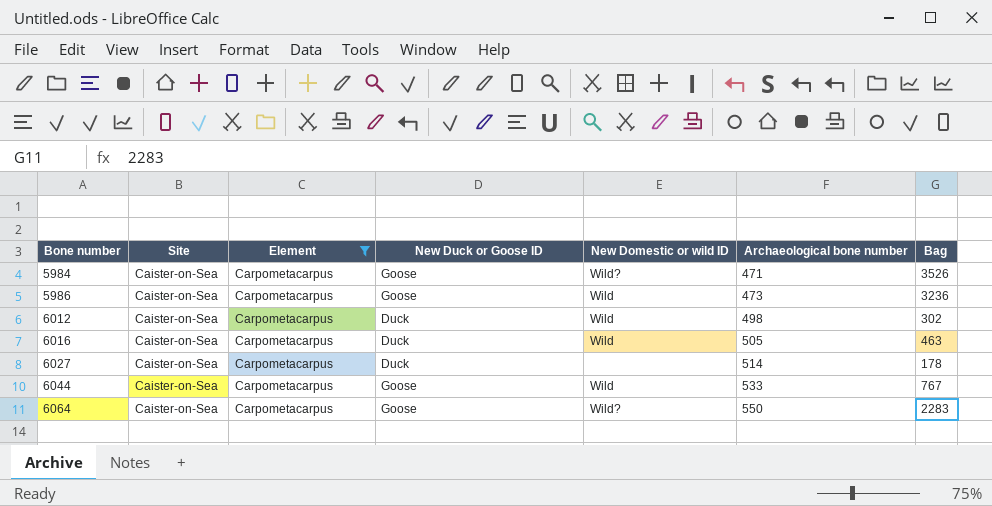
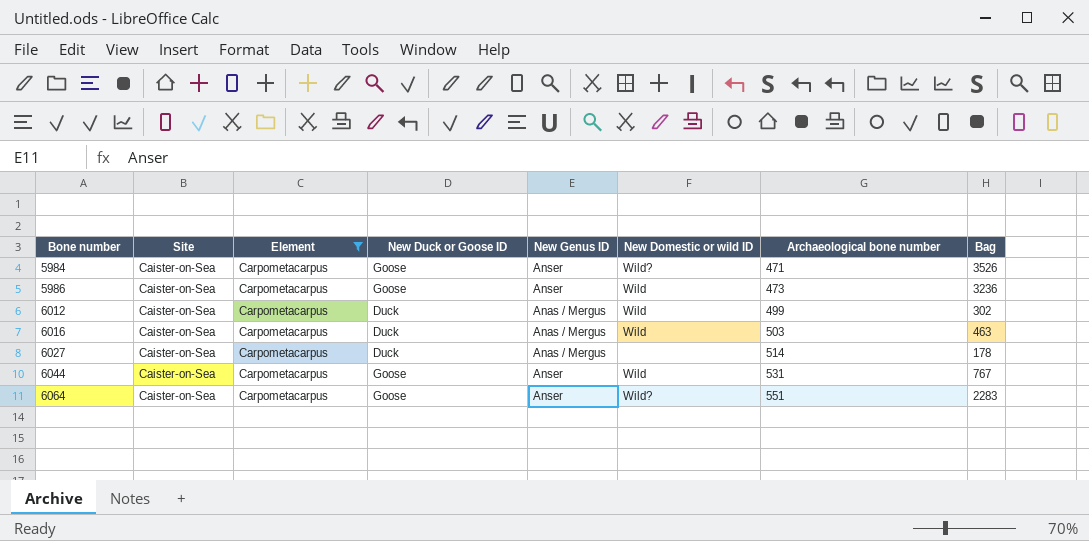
column New Genus ID | position: none -> 5
6012 | Archaeological bone number: 498 -> 499
6016 | Archaeological bone number: 505 -> 503
6044 | Archaeological bone number: 533 -> 531
6064 | Archaeological bone number: 550 -> 551

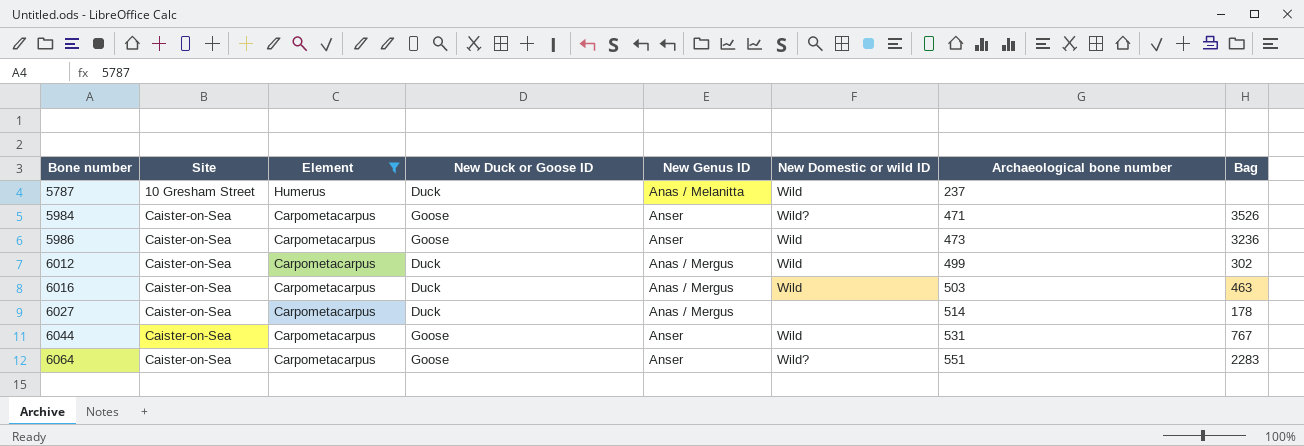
row 5787: none -> 10 Gresham Street | Humerus | Duck | Anas / Melanitta | Wild | 237 | none

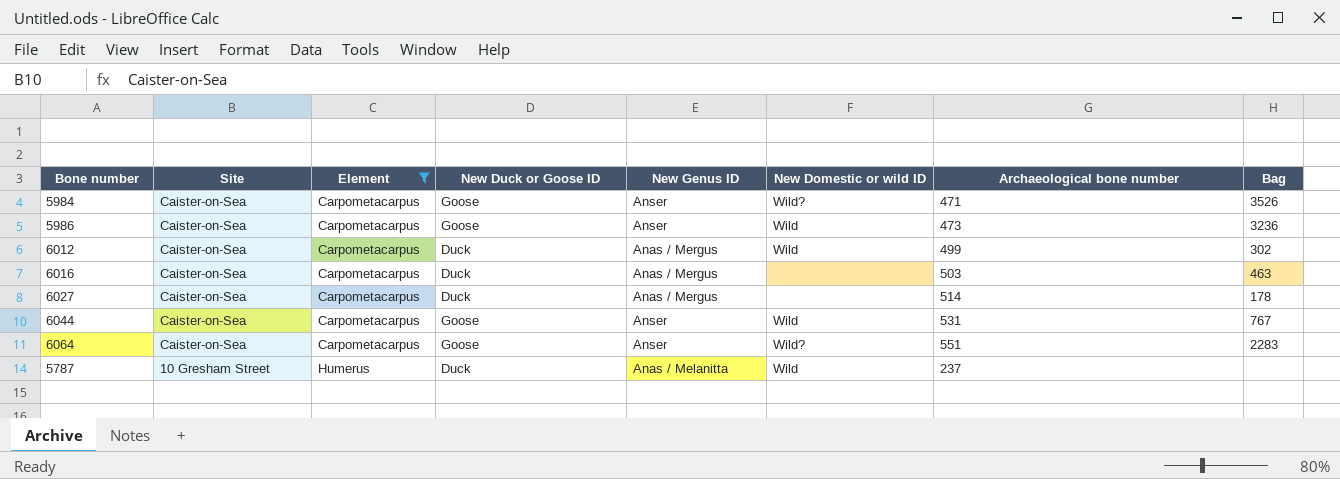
row order: Bone number ascending -> Site descending
6016 | New Domestic or wild ID: Wild -> none

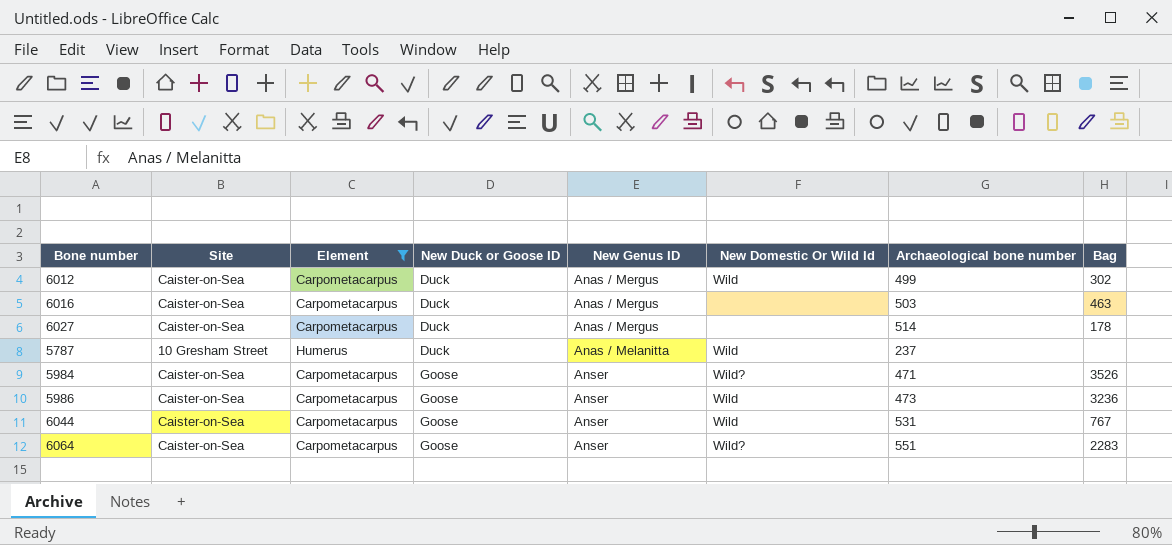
row order: Site descending -> New Duck or Goose ID ascending
column name: New Domestic or wild ID -> New Domestic Or Wild Id

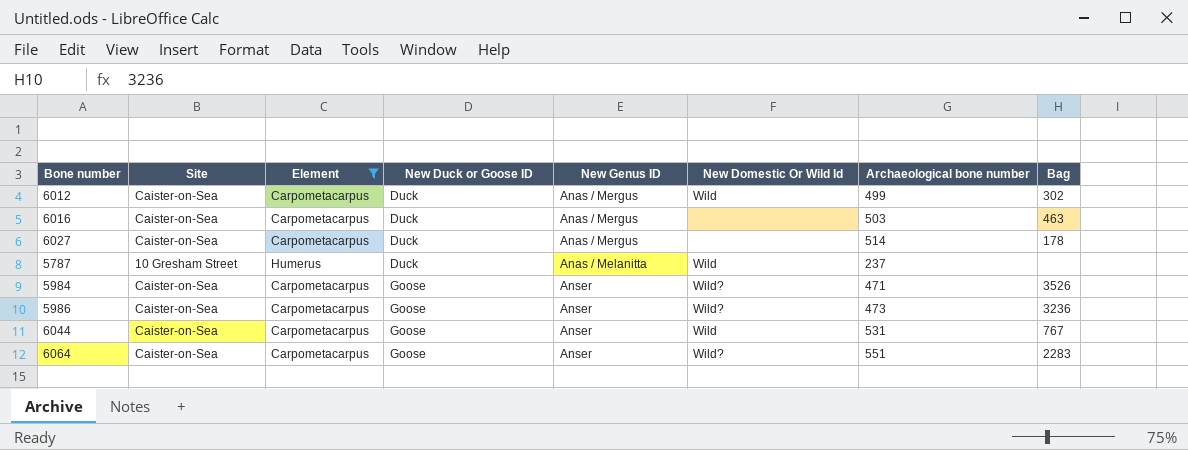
5986 | New Domestic Or Wild Id: Wild -> Wild?

